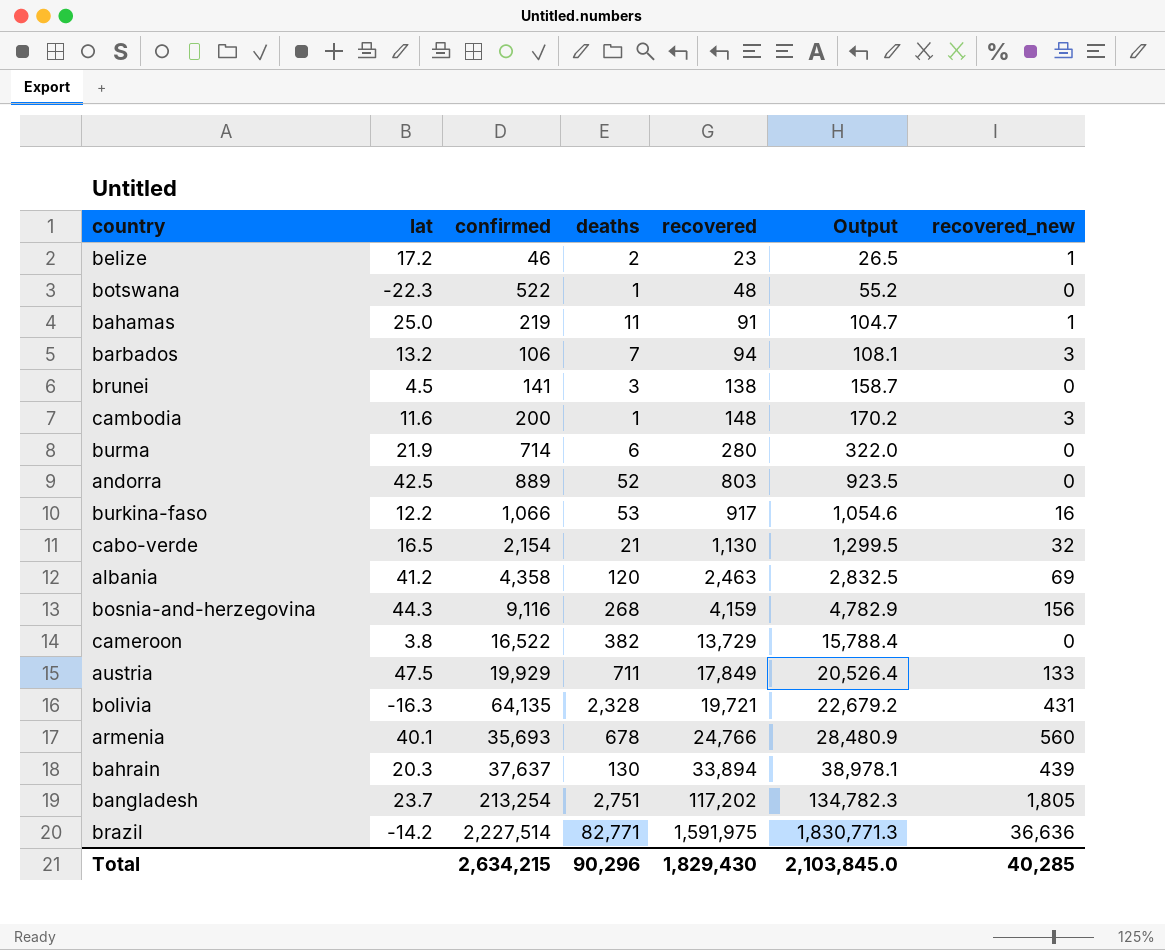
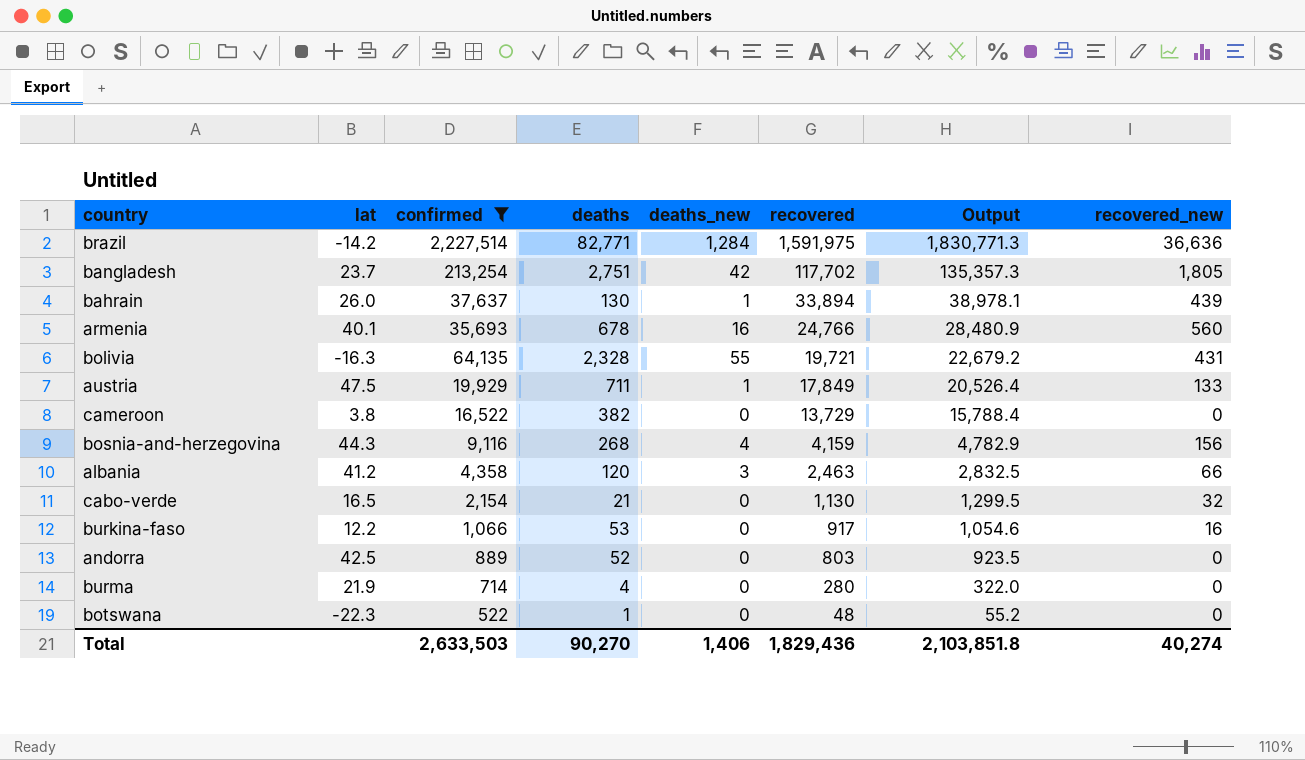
filter: none -> confirmed >= 522
row order: recovered ascending -> recovered descending
column deaths_new | position: none -> 5
bangladesh | recovered: 117,202 -> 117,702
bangladesh | Output: 134,782.3 -> 135,357.3
bahrain | lat: 20.3 -> 26.0
albania | recovered_new: 69 -> 66
burma | deaths: 6 -> 4
Total | confirmed: 2,634,215 -> 2,633,503
Total | deaths: 90,296 -> 90,270
Total | recovered: 1,829,430 -> 1,829,436
Total | Output: 2,103,845.0 -> 2,103,851.8
Total | recovered_new: 40,285 -> 40,274

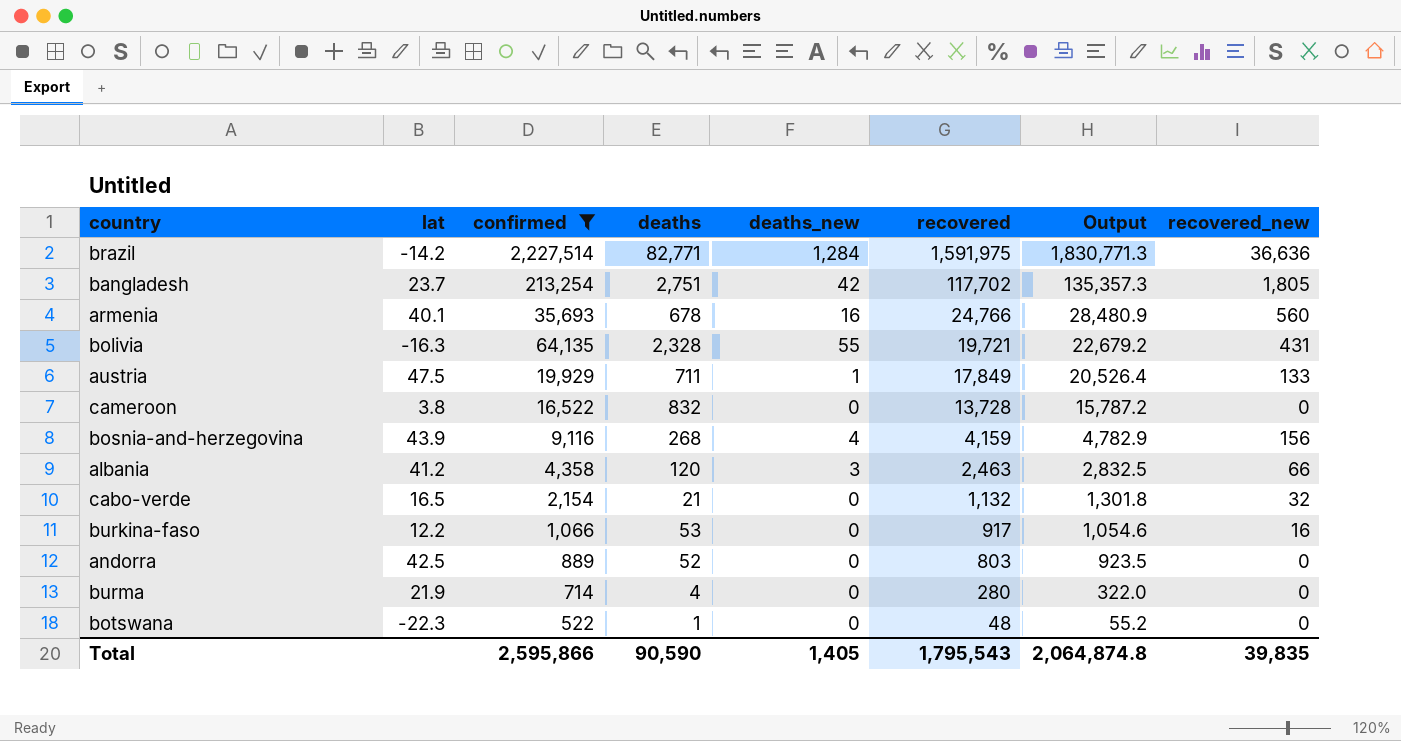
row bahrain: 26.0 | 37,637 | 130 | 1 | 33,894 | 38,978.1 | 439 -> none
cameroon | deaths: 382 -> 832
cameroon | recovered: 13,729 -> 13,728
cameroon | Output: 15,788.4 -> 15,787.2
bosnia-and-herzegovina | lat: 44.3 -> 43.9
cabo-verde | recovered: 1,130 -> 1,132
cabo-verde | Output: 1,299.5 -> 1,301.8
Total | confirmed: 2,633,503 -> 2,595,866
Total | deaths: 90,270 -> 90,590
Total | deaths_new: 1,406 -> 1,405
Total | recovered: 1,829,436 -> 1,795,543
Total | Output: 2,103,851.8 -> 2,064,874.8
Total | recovered_new: 40,274 -> 39,835

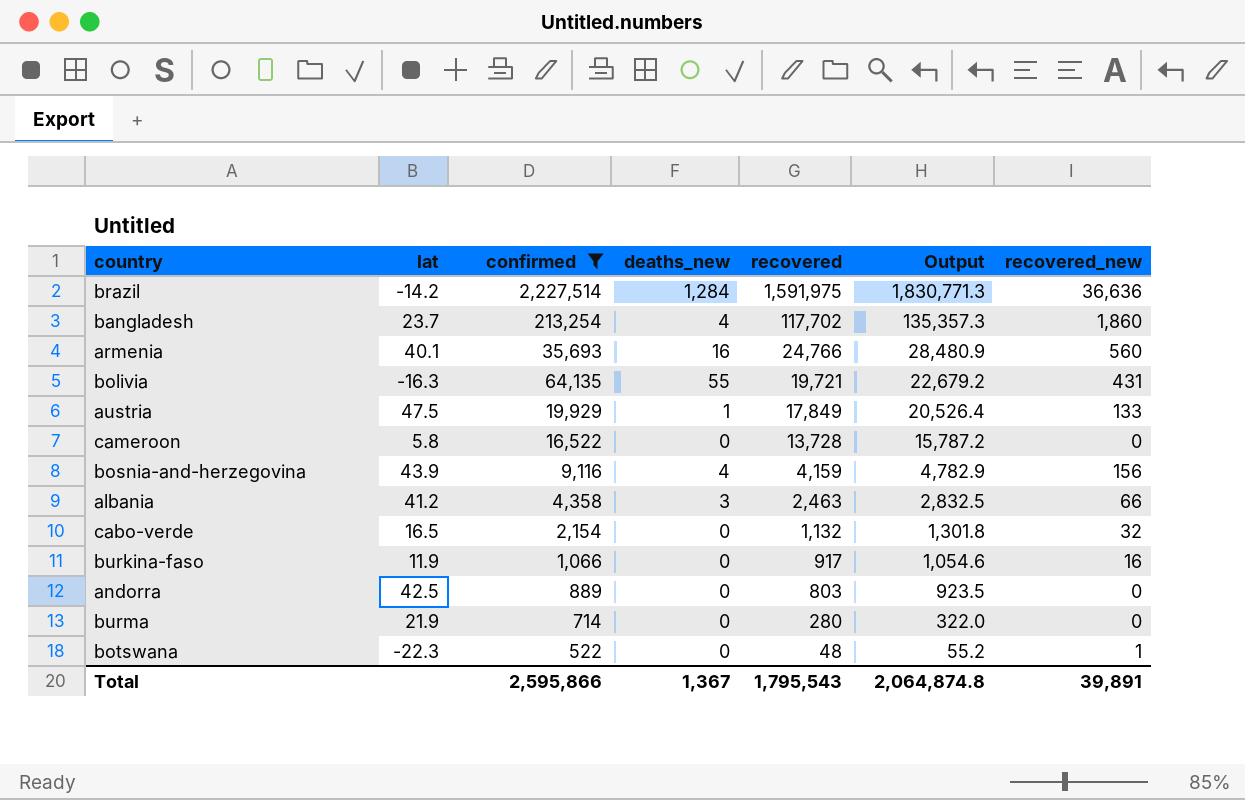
column deaths | position: 4 -> none
bangladesh | deaths_new: 42 -> 4
bangladesh | recovered_new: 1,805 -> 1,860
cameroon | lat: 3.8 -> 5.8
burkina-faso | lat: 12.2 -> 11.9
botswana | recovered_new: 0 -> 1
Total | deaths_new: 1,405 -> 1,367
Total | recovered_new: 39,835 -> 39,891

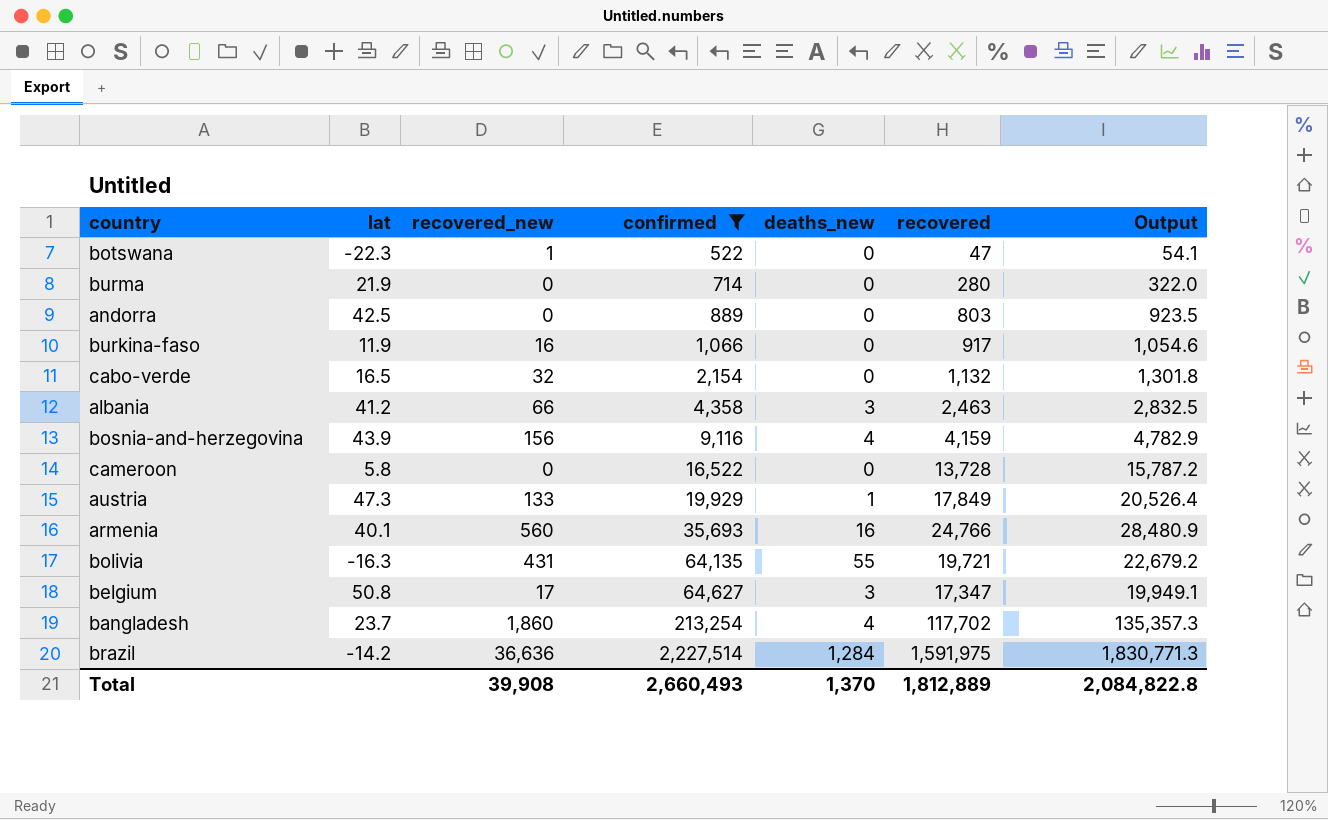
row order: recovered descending -> confirmed ascending
column recovered_new | position: 7 -> 3
botswana | recovered: 48 -> 47
botswana | Output: 55.2 -> 54.1
austria | lat: 47.5 -> 47.3
row belgium: none -> 50.8 | 17 | 64,627 | 3 | 17,347 | 19,949.1
Total | recovered_new: 39,891 -> 39,908
Total | confirmed: 2,595,866 -> 2,660,493
Total | deaths_new: 1,367 -> 1,370
Total | recovered: 1,795,543 -> 1,812,889
Total | Output: 2,064,874.8 -> 2,084,822.8

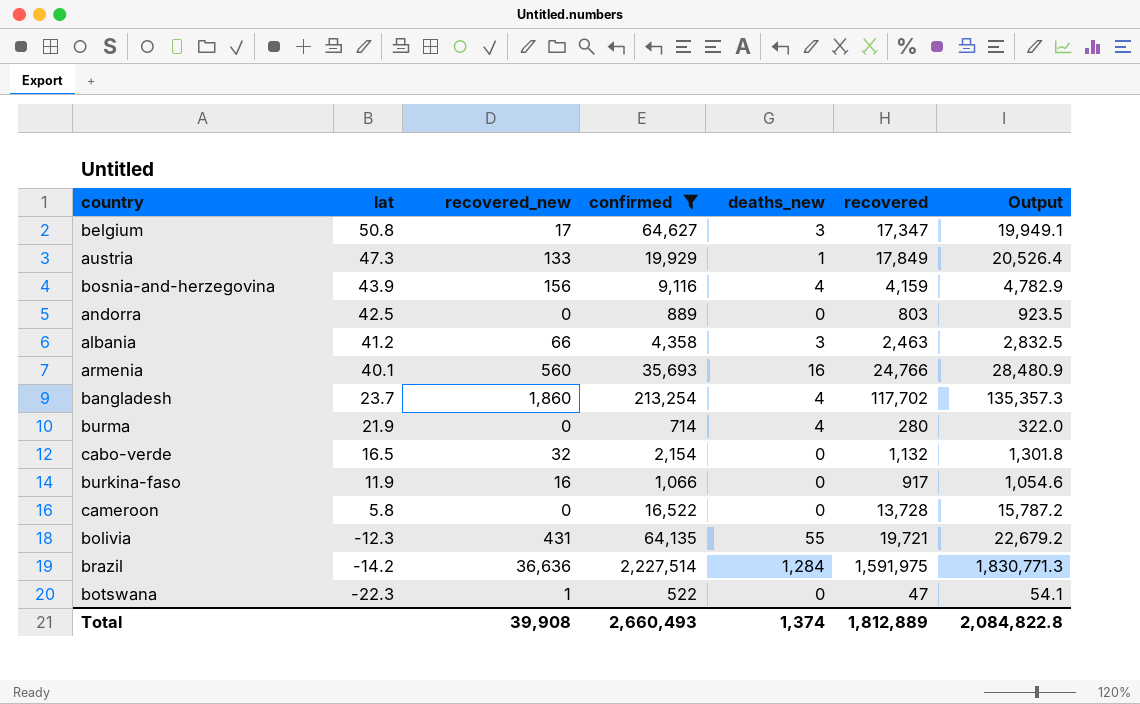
row order: confirmed ascending -> lat descending
burma | deaths_new: 0 -> 4
bolivia | lat: -16.3 -> -12.3
Total | deaths_new: 1,370 -> 1,374

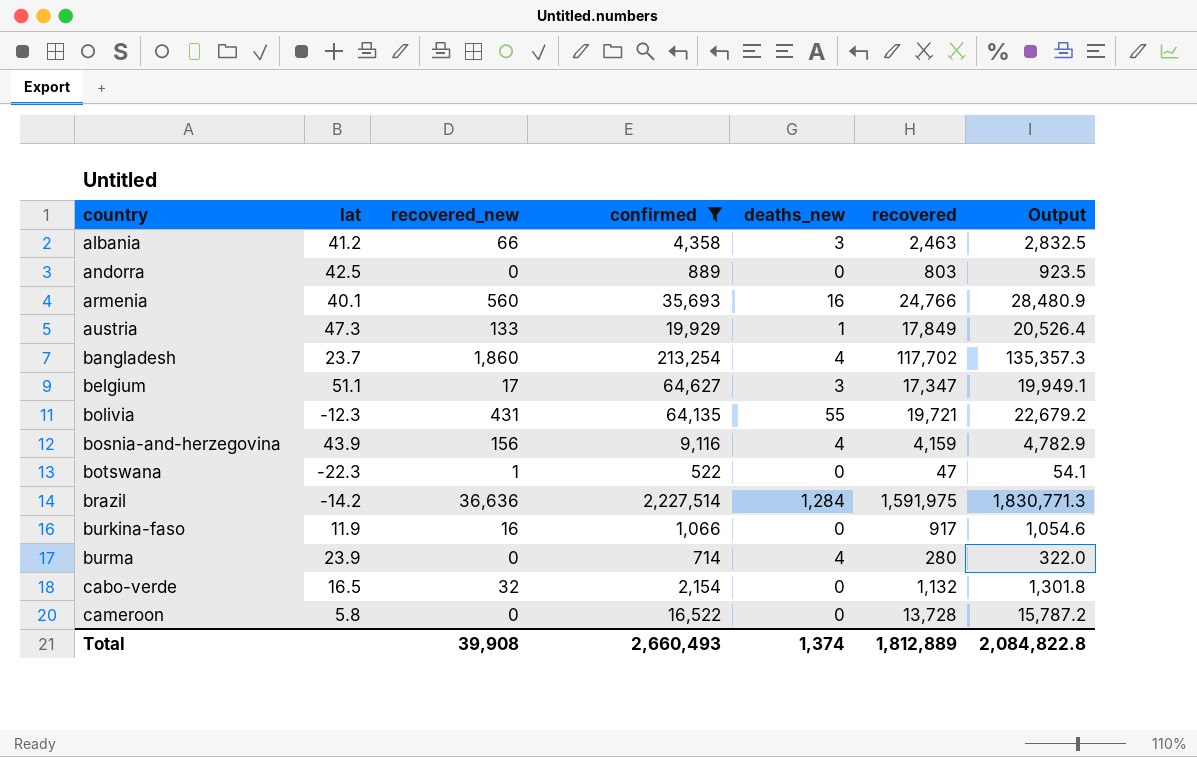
row order: lat descending -> country ascending
belgium | lat: 50.8 -> 51.1
burma | lat: 21.9 -> 23.9

